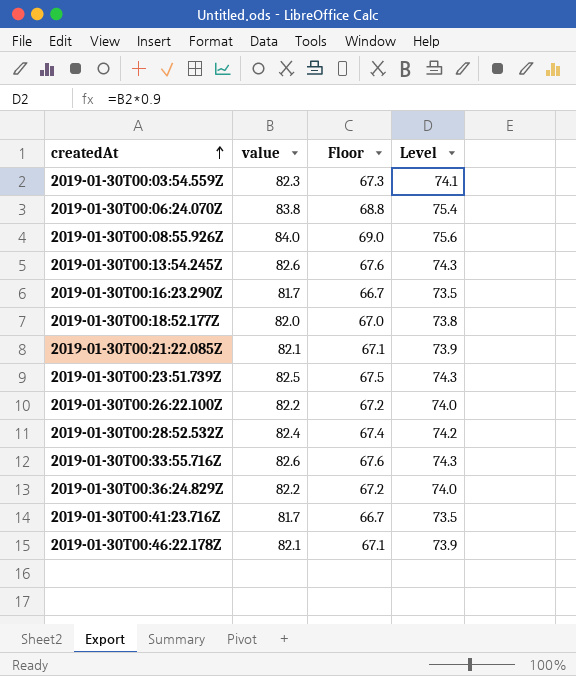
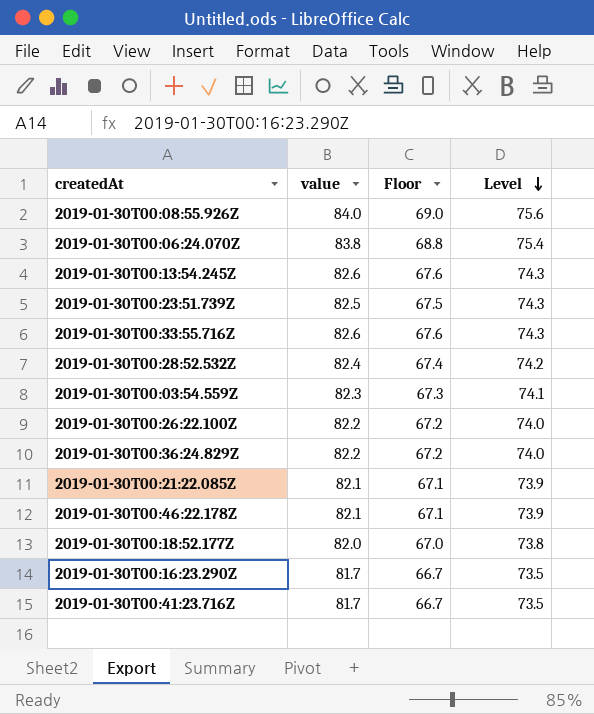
row order: createdAt ascending -> Level descending

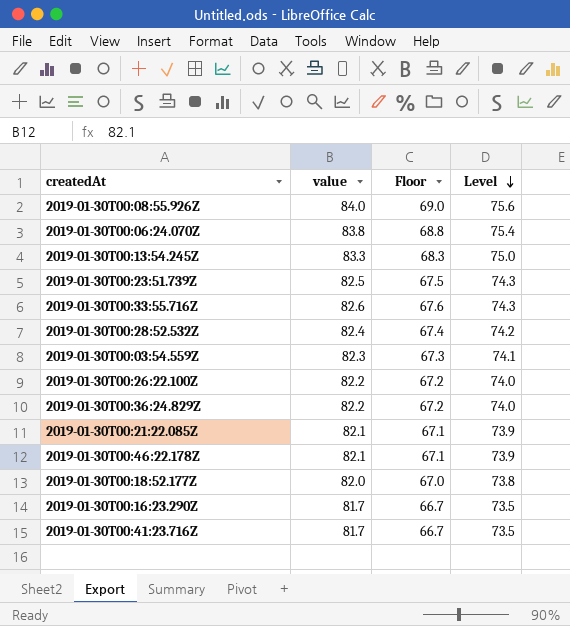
2019-01-30T00:13:54.245Z | value: 82.6 -> 83.3
2019-01-30T00:13:54.245Z | Floor: 67.6 -> 68.3
2019-01-30T00:13:54.245Z | Level: 74.3 -> 75.0

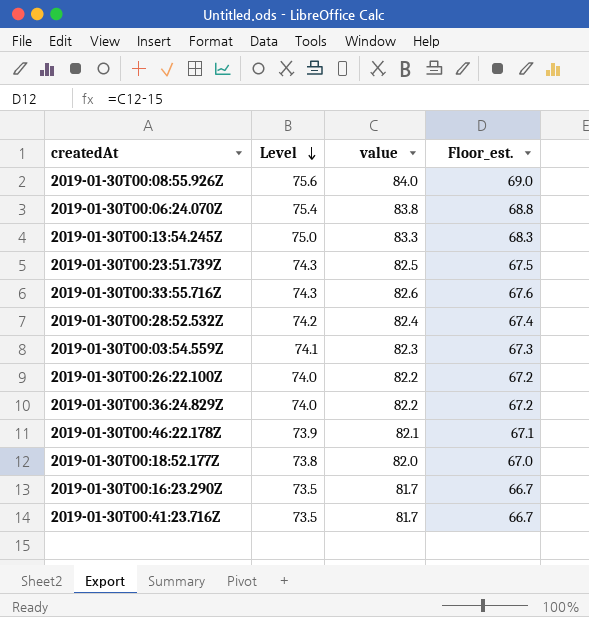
column Level | position: 4 -> 2
column name: Floor -> Floor_est.
row 2019-01-30T00:21:22.085Z: 82.1 | 67.1 | 73.9 -> none

